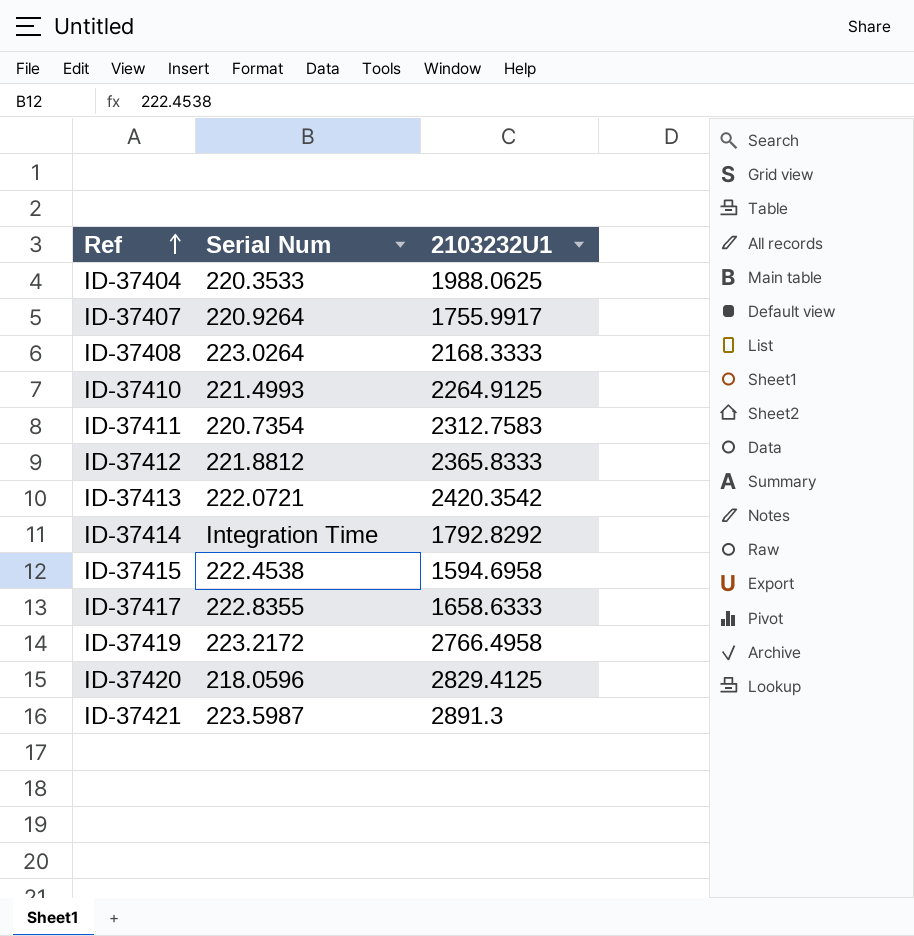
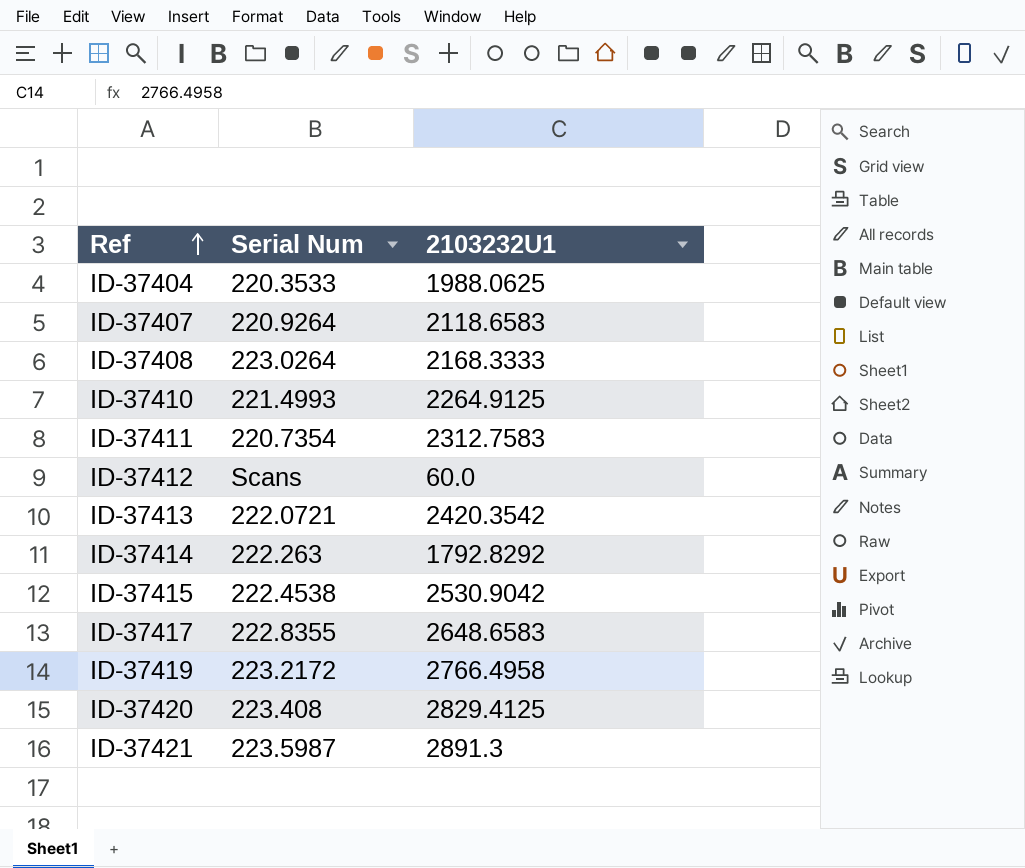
ID-37407 | 2103232U1: 1755.9917 -> 2118.6583
ID-37412 | Serial Num: 221.8812 -> Scans
ID-37412 | 2103232U1: 2365.8333 -> 60.0
ID-37414 | Serial Num: Integration Time -> 222.263
ID-37415 | 2103232U1: 1594.6958 -> 2530.9042
ID-37417 | 2103232U1: 1658.6333 -> 2648.6583
ID-37420 | Serial Num: 218.0596 -> 223.408

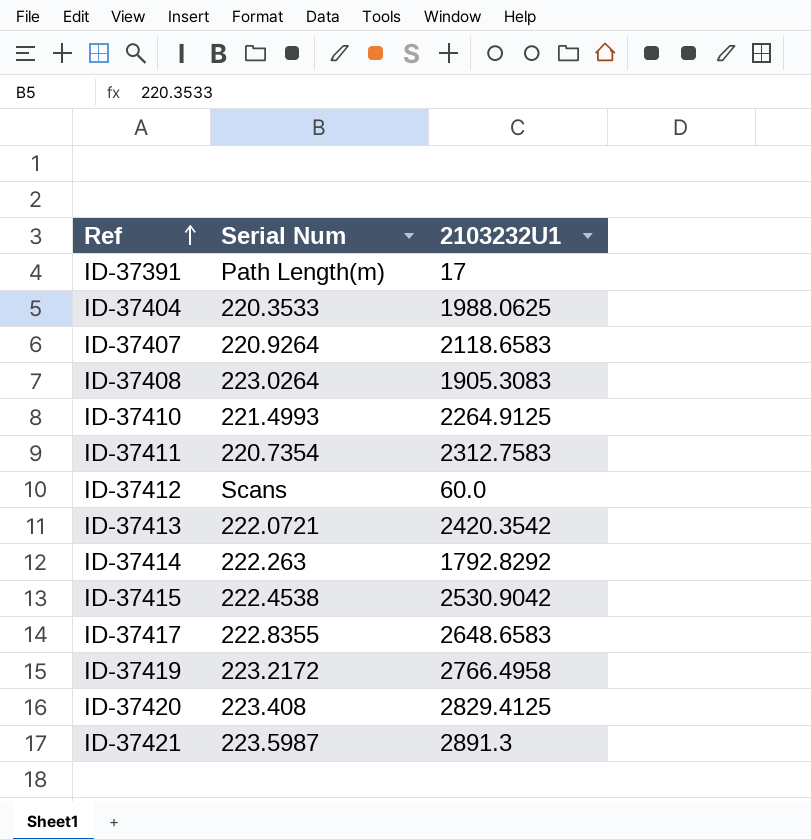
row ID-37391: none -> Path Length(m) | 17
ID-37408 | 2103232U1: 2168.3333 -> 1905.3083

